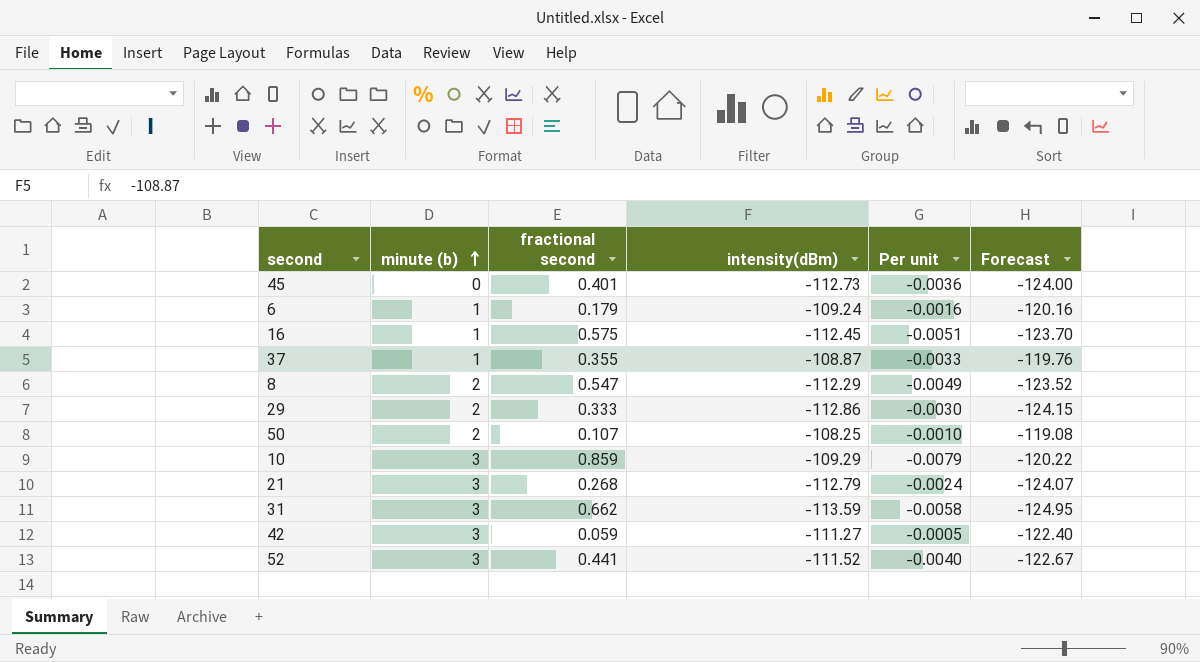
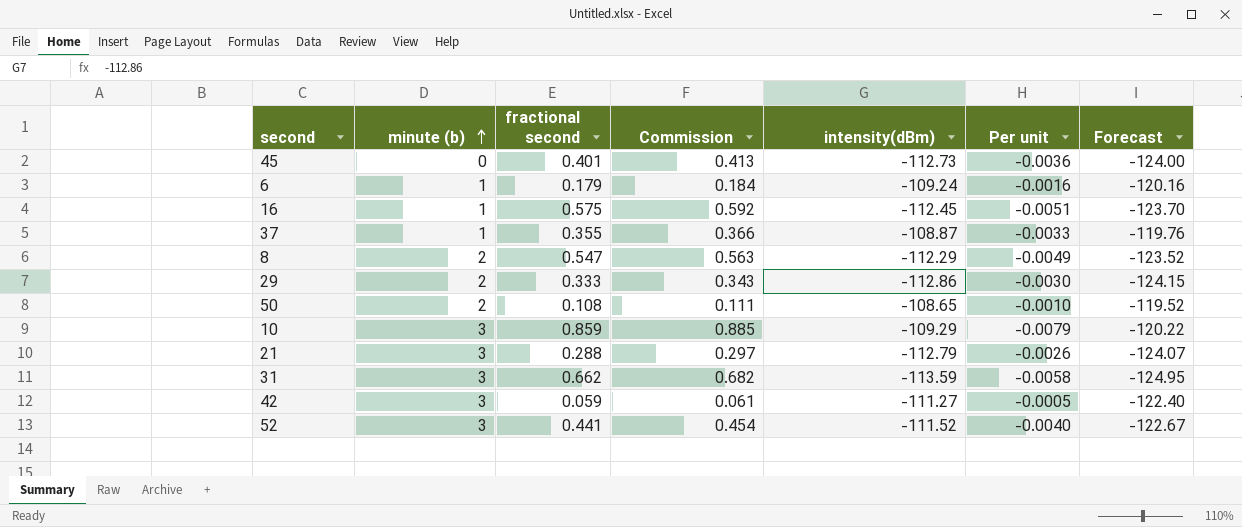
column Commission | formula: none -> [fractional second] * 1.03
50 | fractional second: 0.107 -> 0.108
50 | intensity(dBm): -108.25 -> -108.65
50 | Forecast: -119.08 -> -119.52
21 | fractional second: 0.268 -> 0.288
21 | Per unit: -0.0024 -> -0.0026

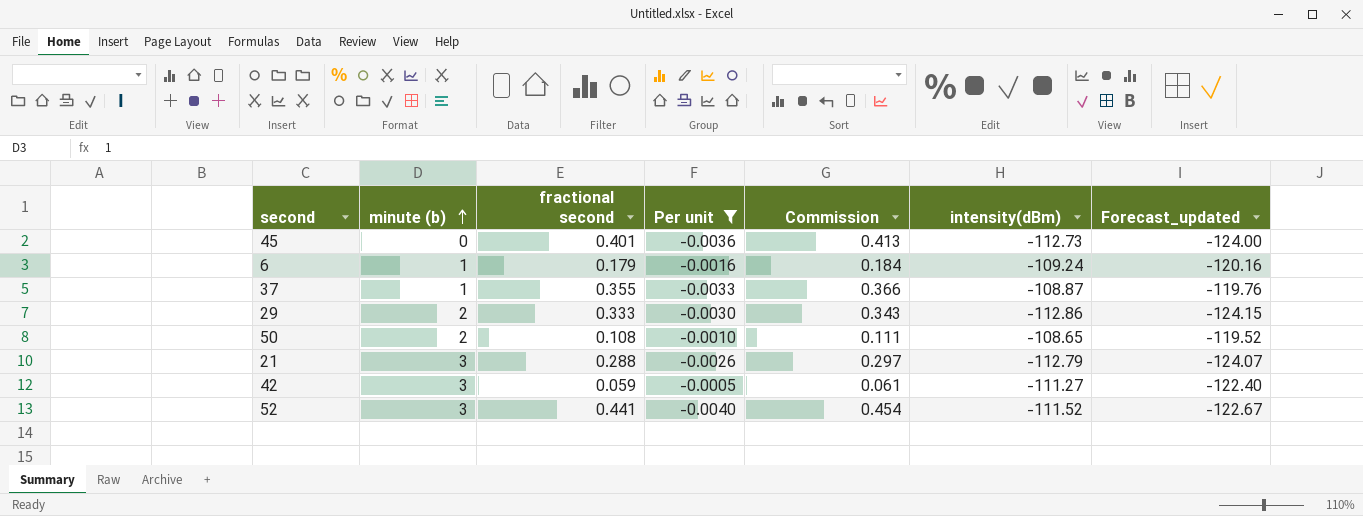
filter: none -> Per unit >= -0.0040
column Per unit | position: 6 -> 4
column name: Forecast -> Forecast_updated

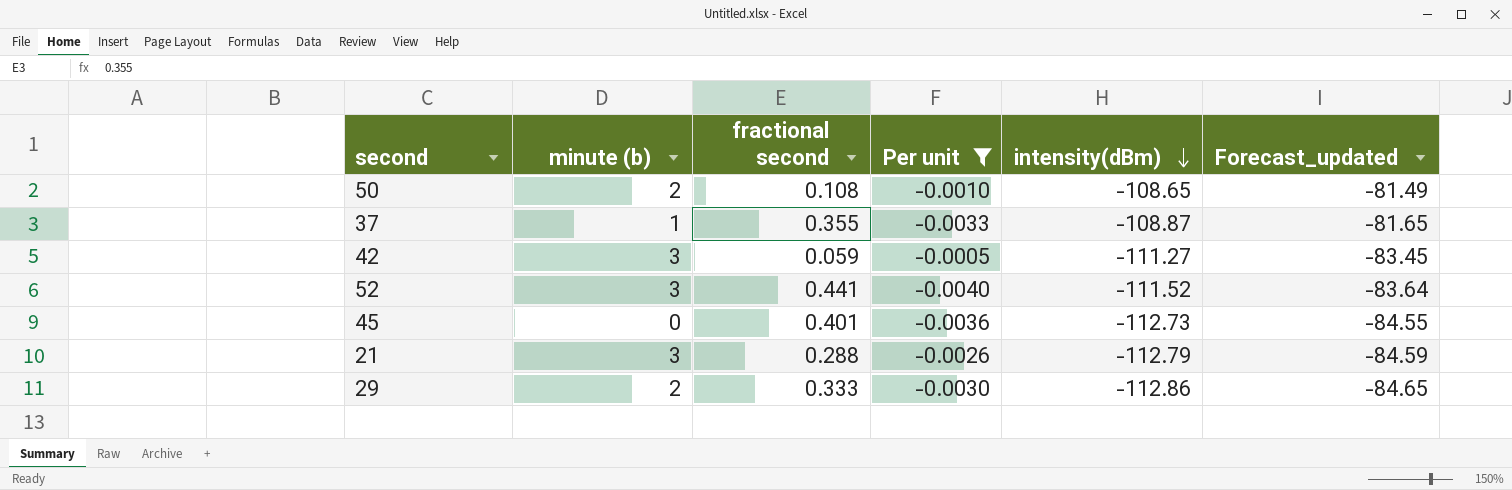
row order: minute (b) ascending -> intensity(dBm) descending
column Commission | formula: [fractional second] * 1.03 -> none
column Forecast_updated | formula: [intensity(dBm)] * 1.1 -> [intensity(dBm)] * 0.75
row 6: 1 | 0.179 | -0.0016 | 0.184 | -109.24 | -120.16 -> none

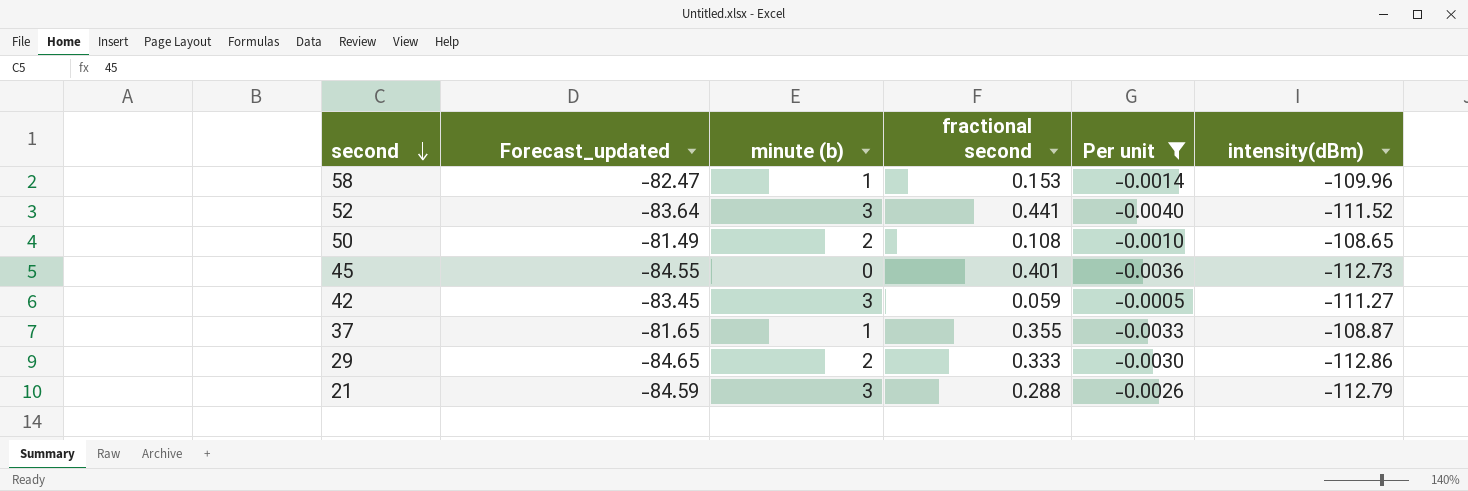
row order: intensity(dBm) descending -> second descending
column Forecast_updated | position: 6 -> 2
row 58: none -> -82.47 | 1 | 0.153 | -0.0014 | -109.96

